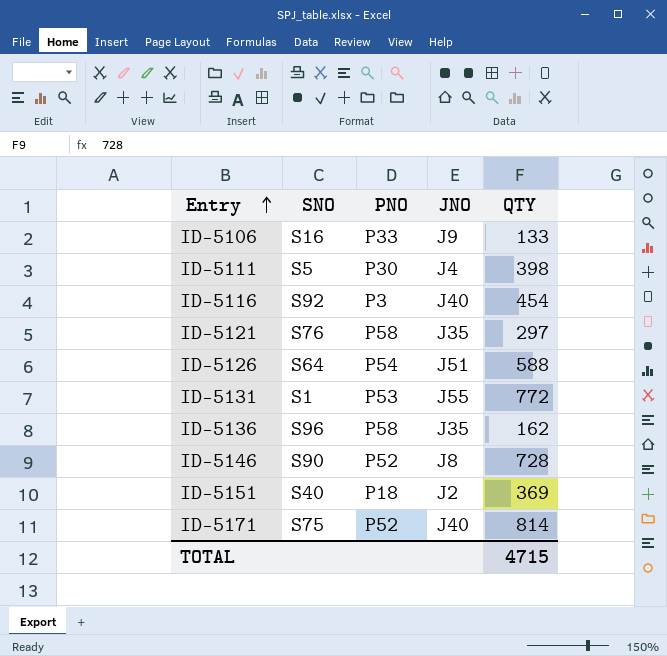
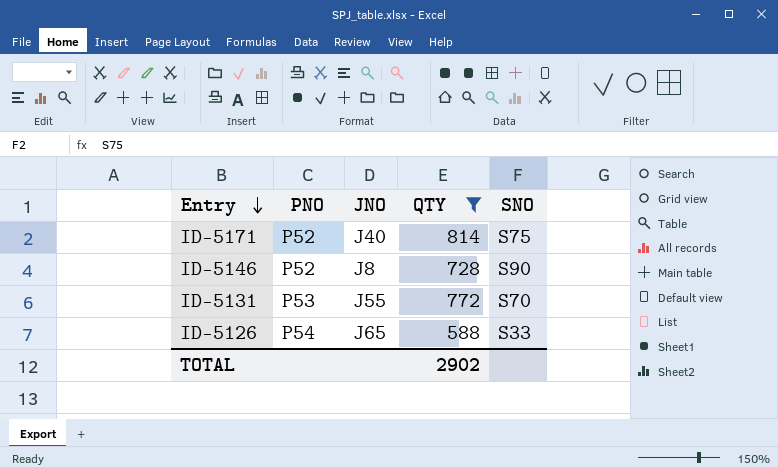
filter: none -> QTY >= 588
row order: Entry ascending -> Entry descending
column SNO | position: 2 -> 5
ID-5131 | SNO: S1 -> S70
ID-5126 | JNO: J51 -> J65
ID-5126 | SNO: S64 -> S33
TOTAL | QTY: 4715 -> 2902

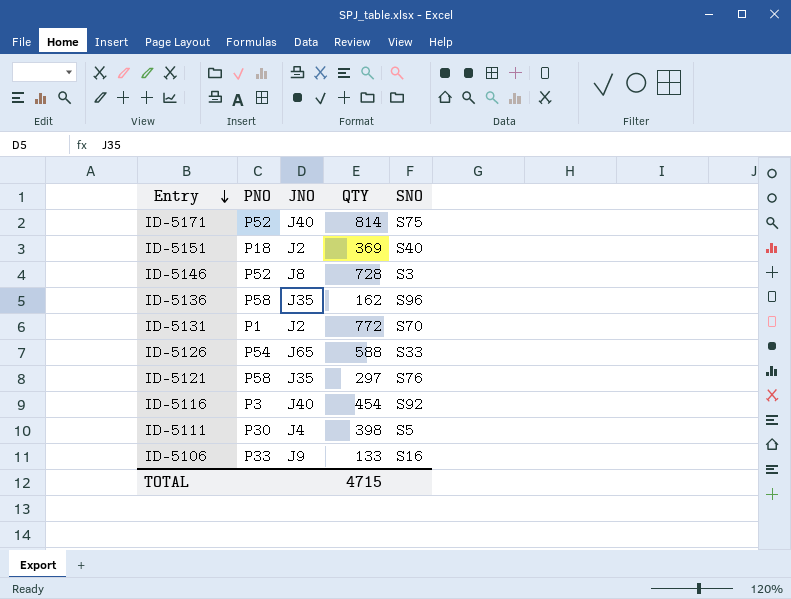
filter: QTY >= 588 -> none
ID-5146 | SNO: S90 -> S3
ID-5131 | PNO: P53 -> P1
ID-5131 | JNO: J55 -> J2
TOTAL | QTY: 2902 -> 4715

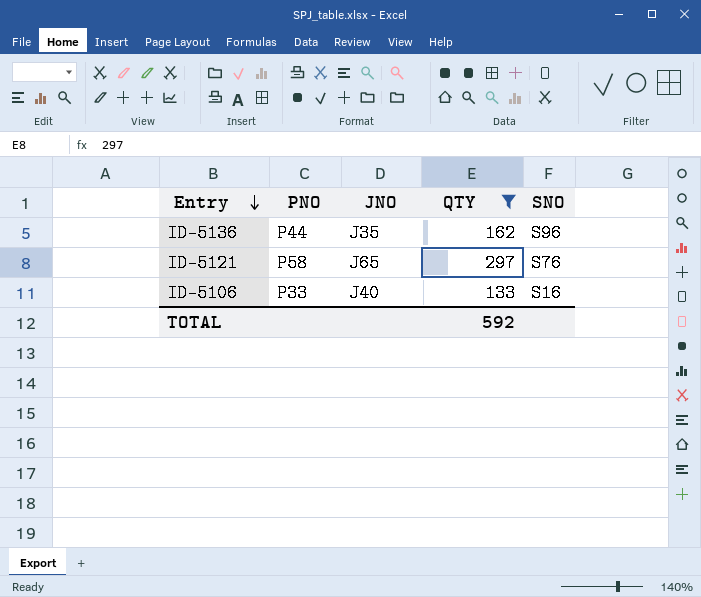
filter: none -> QTY <= 297
ID-5136 | PNO: P58 -> P44
ID-5121 | JNO: J35 -> J65
ID-5106 | JNO: J9 -> J40
TOTAL | QTY: 4715 -> 592

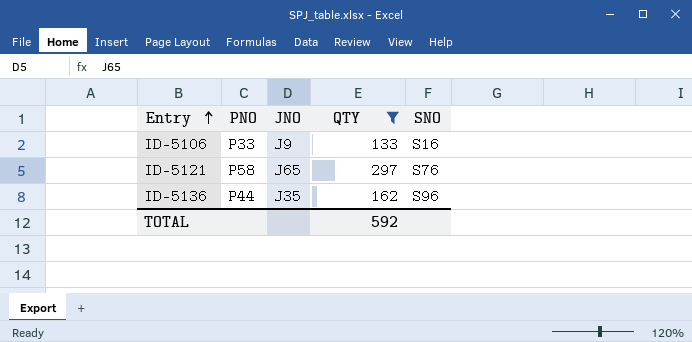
row order: Entry descending -> Entry ascending
ID-5106 | JNO: J40 -> J9

